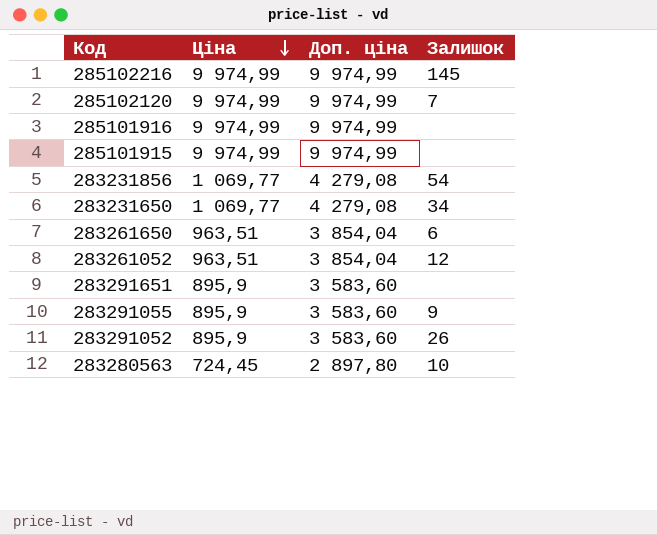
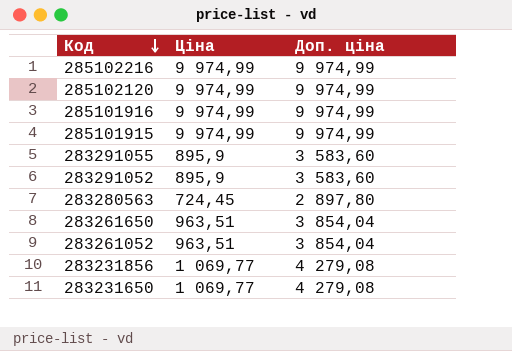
row order: Ціна descending -> Код descending
column Залишок | position: 4 -> none
row 283291651: 895,9 | 3 583,60 | none -> none

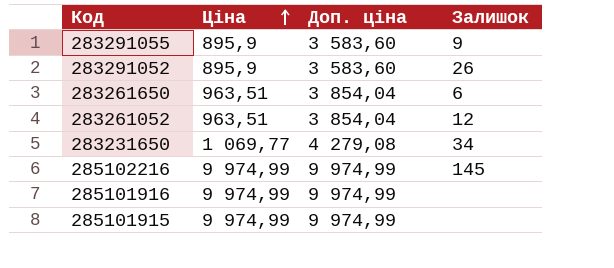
row order: Код descending -> Ціна ascending
column Залишок | position: none -> 4
row 285102120: 9 974,99 | 9 974,99 -> none
row 283280563: 724,45 | 2 897,80 -> none
row 283231856: 1 069,77 | 4 279,08 -> none

